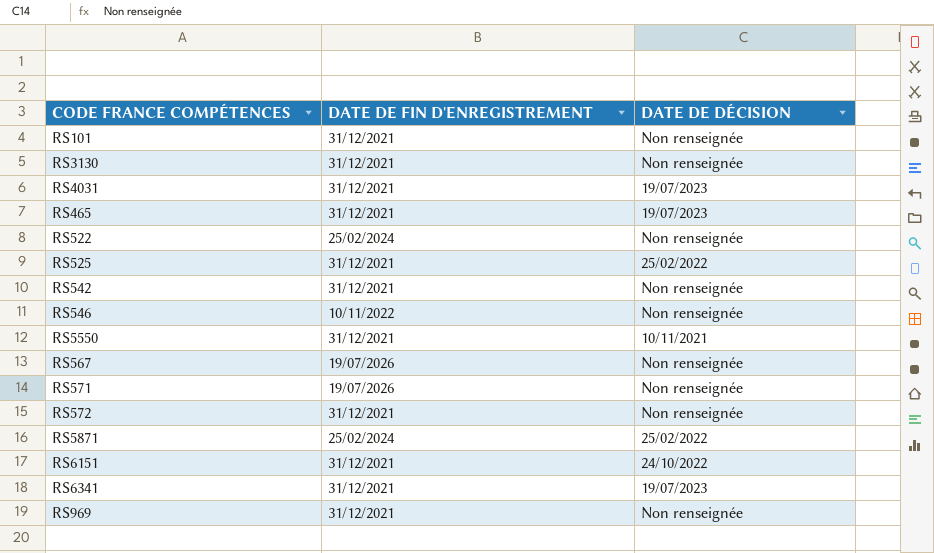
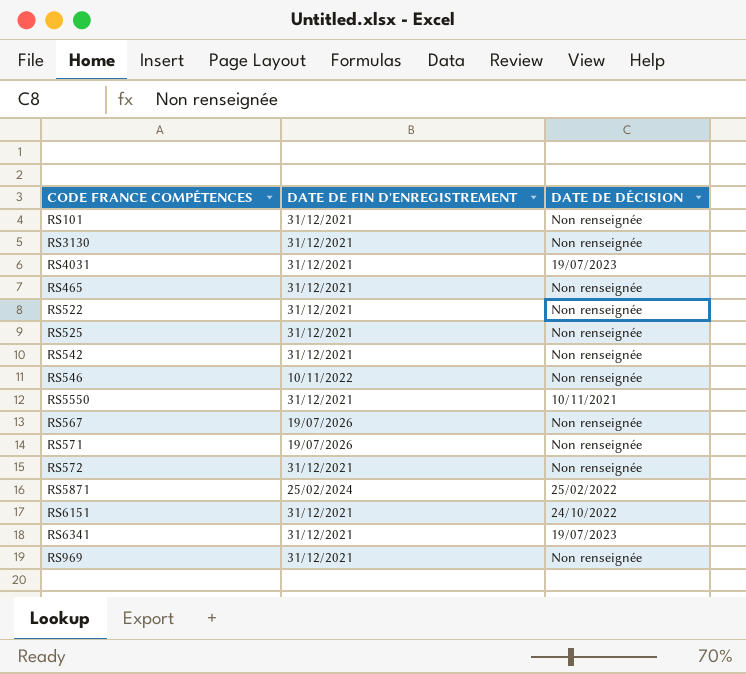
RS465 | DATE DE DÉCISION: 19/07/2023 -> Non renseignée
RS522 | DATE DE FIN D'ENREGISTREMENT: 25/02/2024 -> 31/12/2021
RS525 | DATE DE DÉCISION: 25/02/2022 -> Non renseignée

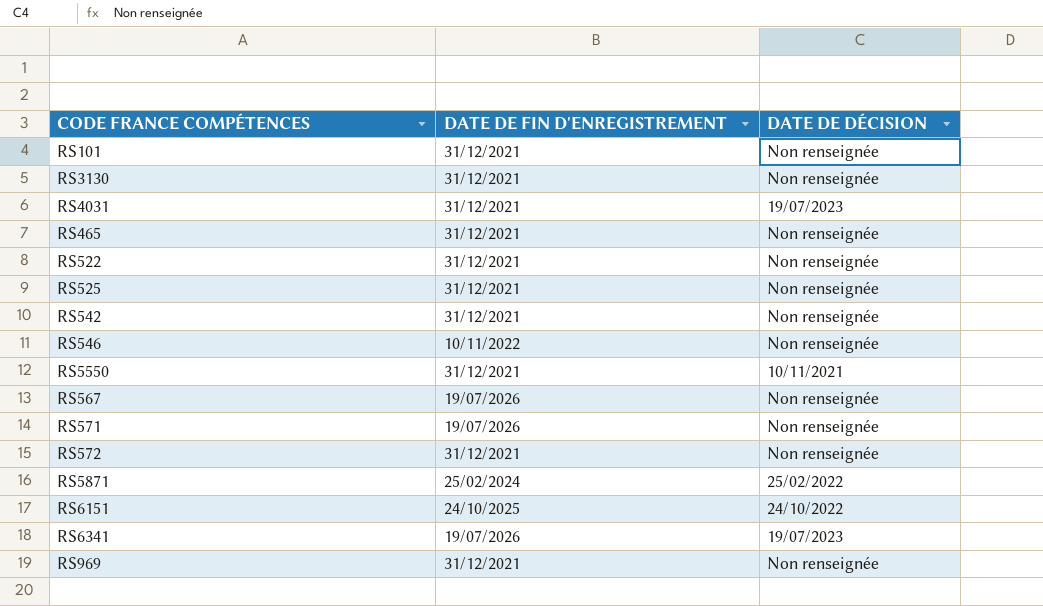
RS6151 | DATE DE FIN D'ENREGISTREMENT: 31/12/2021 -> 24/10/2025
RS6341 | DATE DE FIN D'ENREGISTREMENT: 31/12/2021 -> 19/07/2026

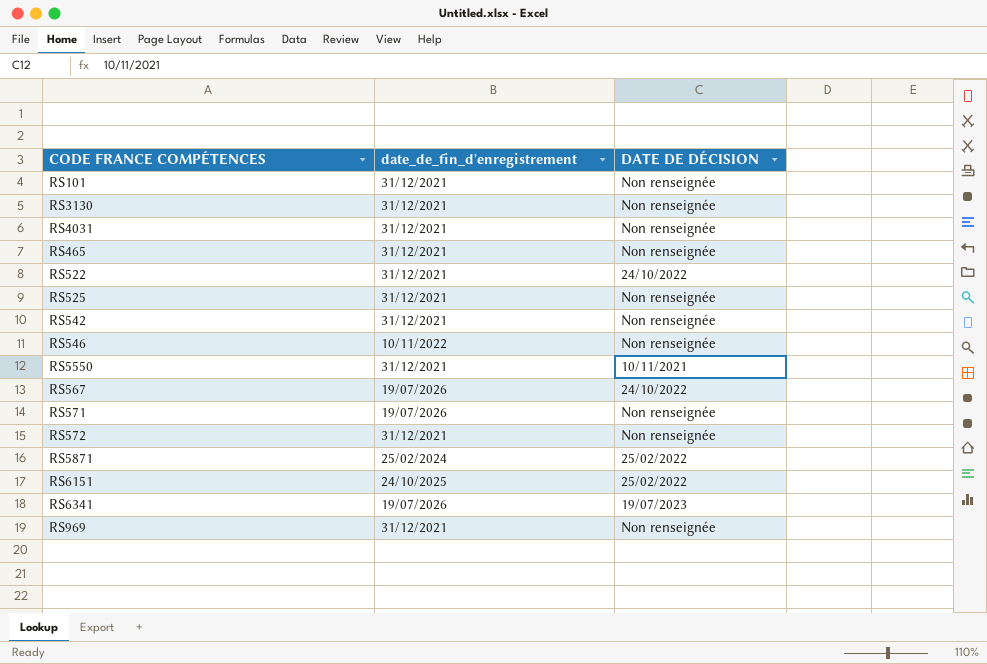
column name: DATE DE FIN D'ENREGISTREMENT -> date_de_fin_d'enregistrement
RS4031 | DATE DE DÉCISION: 19/07/2023 -> Non renseignée
RS522 | DATE DE DÉCISION: Non renseignée -> 24/10/2022
RS567 | DATE DE DÉCISION: Non renseignée -> 24/10/2022
RS6151 | DATE DE DÉCISION: 24/10/2022 -> 25/02/2022

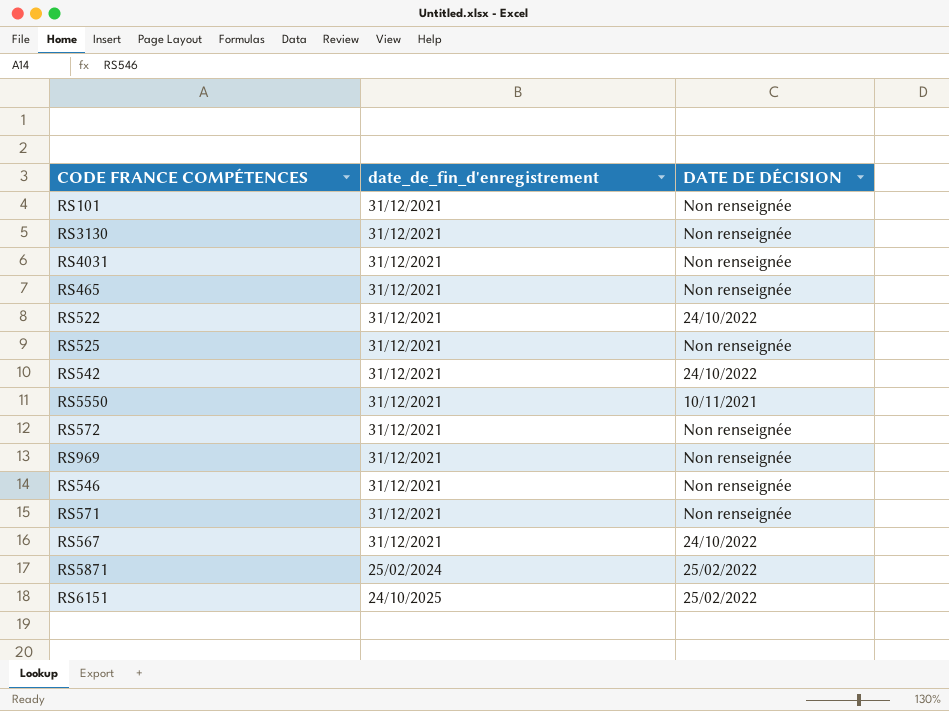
row order: none -> date_de_fin_d'enregistrement ascending
row RS6341: 19/07/2026 | 19/07/2023 -> none
RS542 | DATE DE DÉCISION: Non renseignée -> 24/10/2022
RS546 | date_de_fin_d'enregistrement: 10/11/2022 -> 31/12/2021
RS571 | date_de_fin_d'enregistrement: 19/07/2026 -> 31/12/2021
RS567 | date_de_fin_d'enregistrement: 19/07/2026 -> 31/12/2021

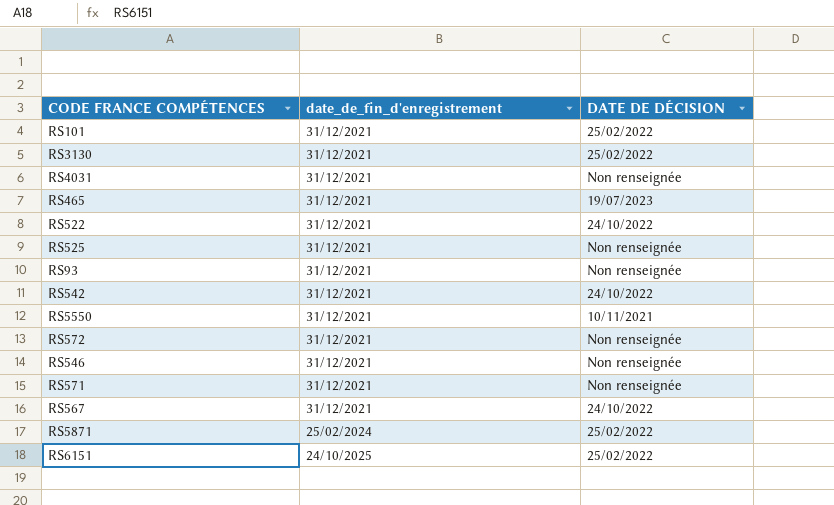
row RS969: 31/12/2021 | Non renseignée -> none
RS101 | DATE DE DÉCISION: Non renseignée -> 25/02/2022
RS3130 | DATE DE DÉCISION: Non renseignée -> 25/02/2022
RS465 | DATE DE DÉCISION: Non renseignée -> 19/07/2023
row RS93: none -> 31/12/2021 | Non renseignée

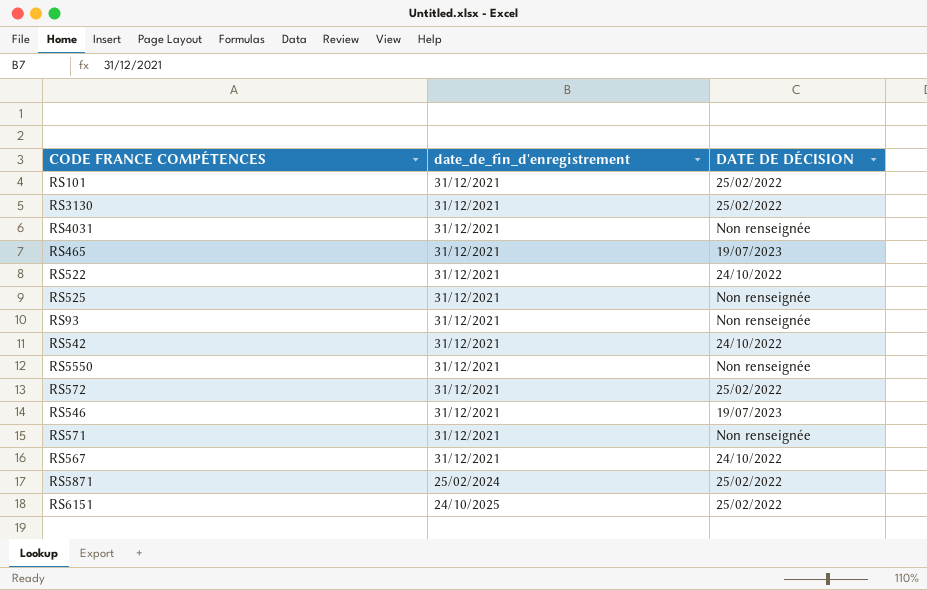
RS5550 | DATE DE DÉCISION: 10/11/2021 -> Non renseignée
RS572 | DATE DE DÉCISION: Non renseignée -> 25/02/2022
RS546 | DATE DE DÉCISION: Non renseignée -> 19/07/2023

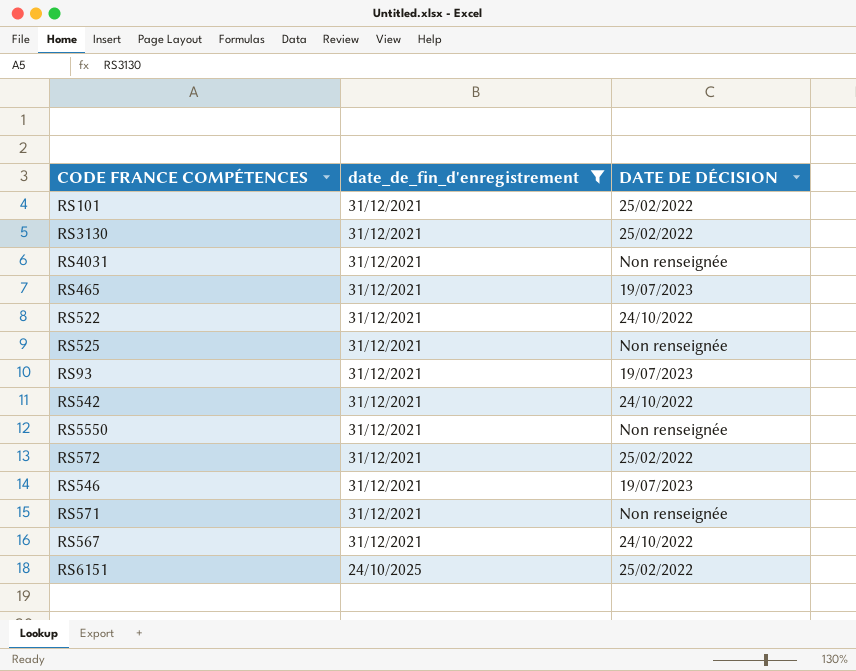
filter: none -> date_de_fin_d'enregistrement != 25/02/2024
RS93 | DATE DE DÉCISION: Non renseignée -> 19/07/2023

